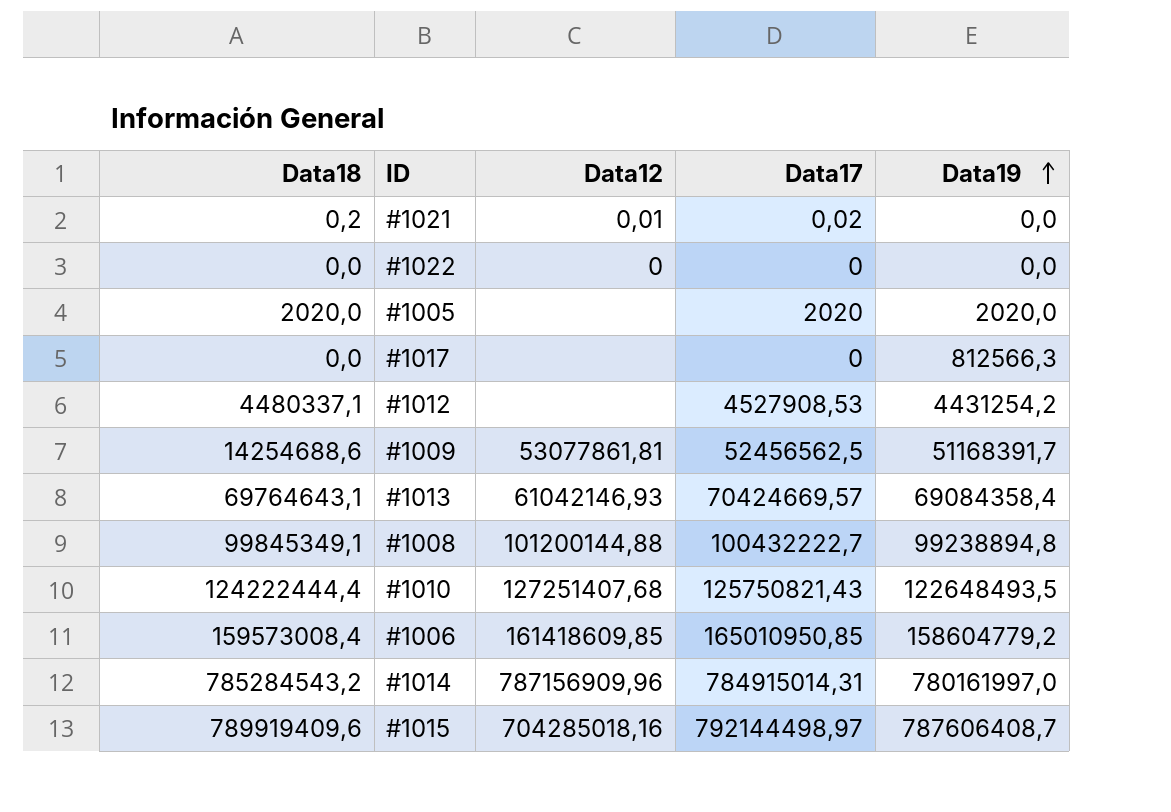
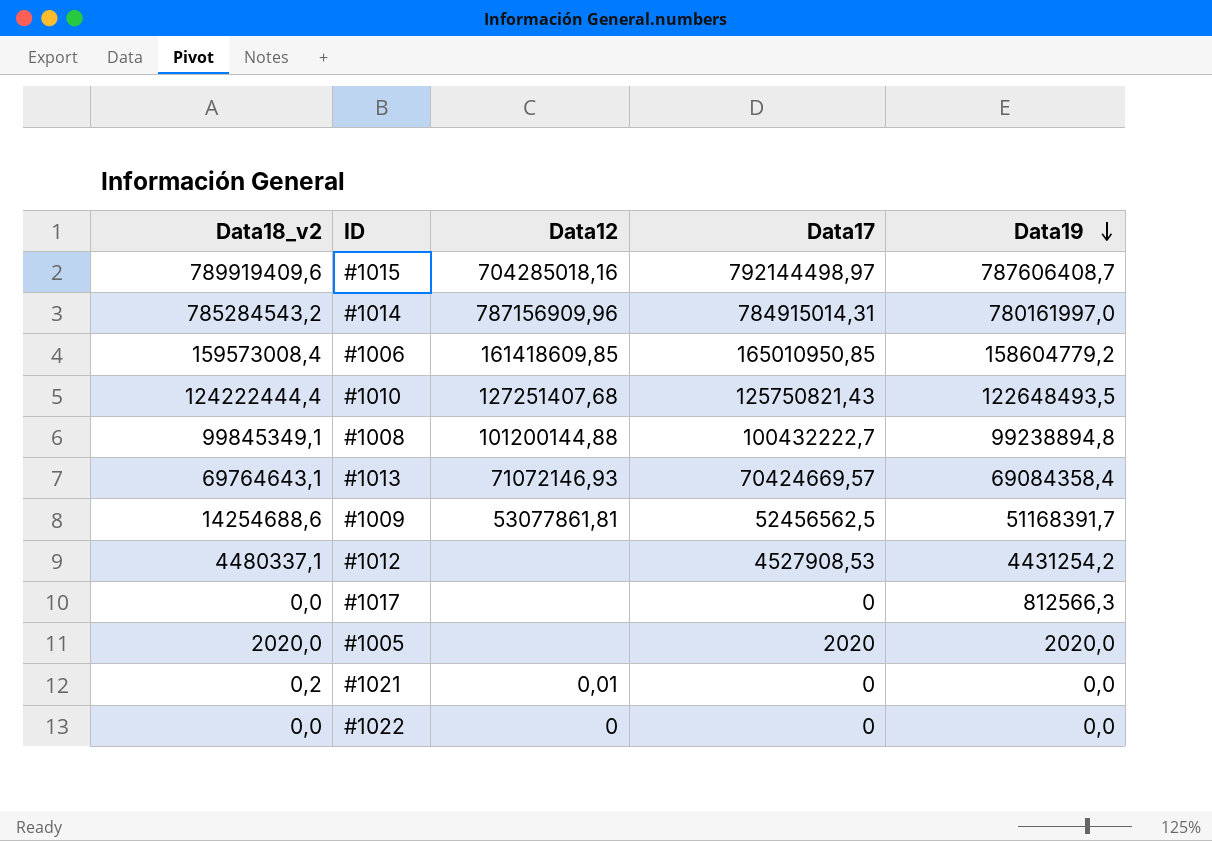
row order: Data19 ascending -> Data19 descending
column name: Data18 -> Data18_v2
#1013 | Data12: 61042146,93 -> 71072146,93
#1021 | Data17: 0,02 -> 0

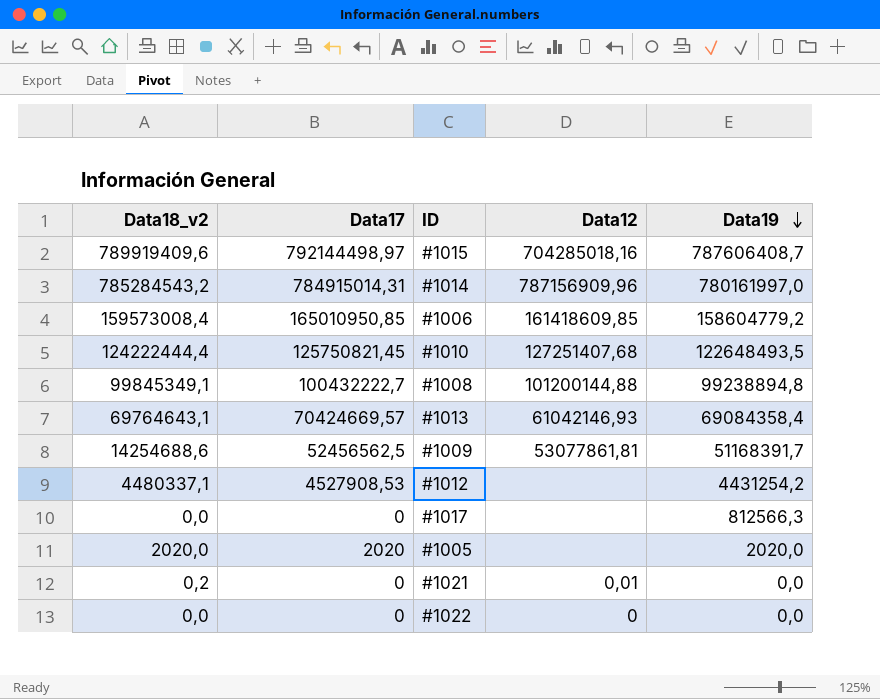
column Data17 | position: 4 -> 2
#1010 | Data17: 125750821,43 -> 125750821,45
#1013 | Data12: 71072146,93 -> 61042146,93

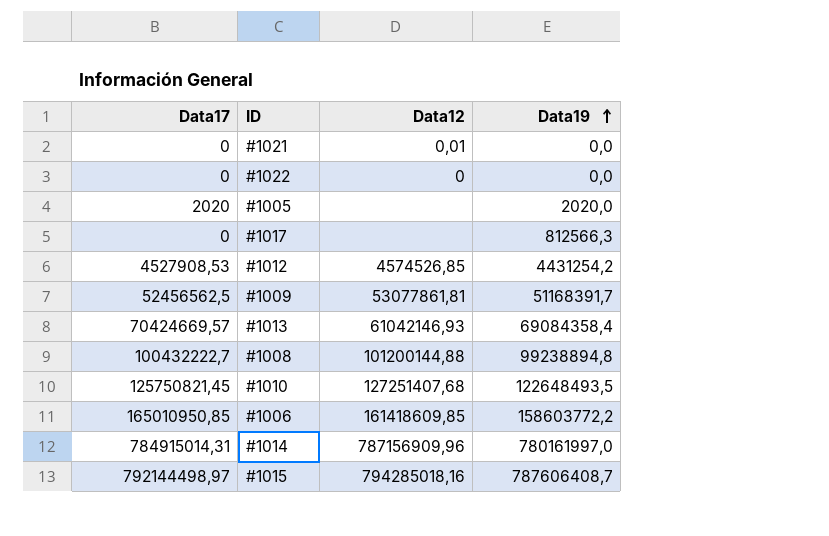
row order: Data19 descending -> Data19 ascending
column Data18_v2 | position: 1 -> none
#1012 | Data12: none -> 4574526,85
#1006 | Data19: 158604779,2 -> 158603772,2
#1015 | Data12: 704285018,16 -> 794285018,16

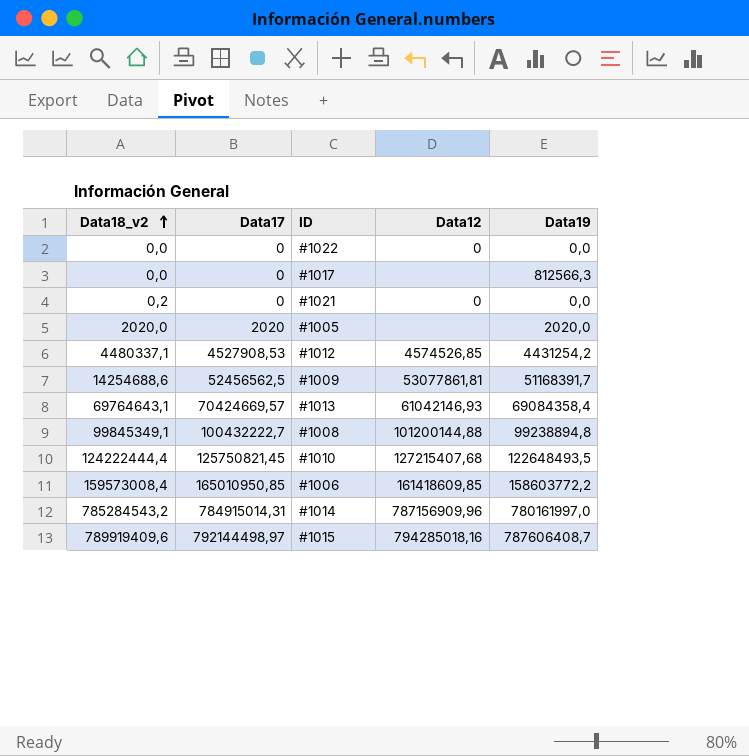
row order: Data19 ascending -> Data18_v2 ascending
column Data18_v2 | position: none -> 1
#1021 | Data12: 0,01 -> 0
#1010 | Data12: 127251407,68 -> 127215407,68

